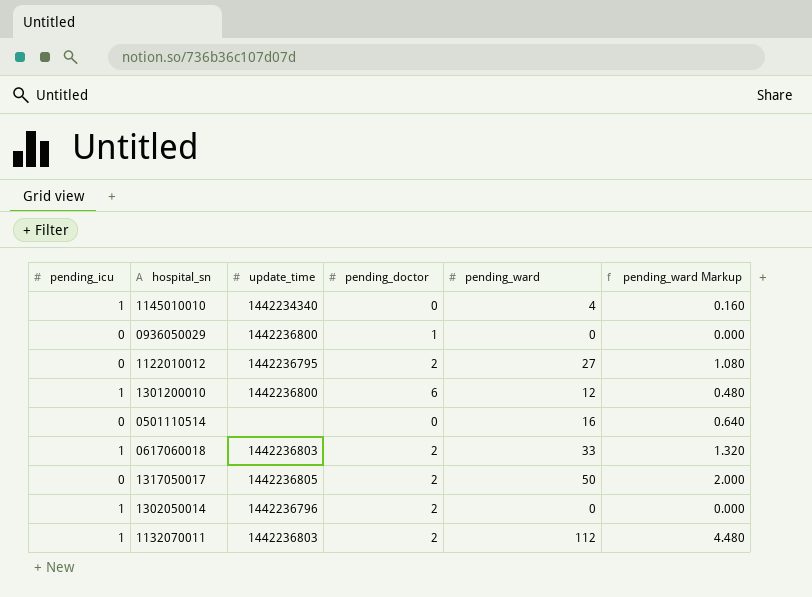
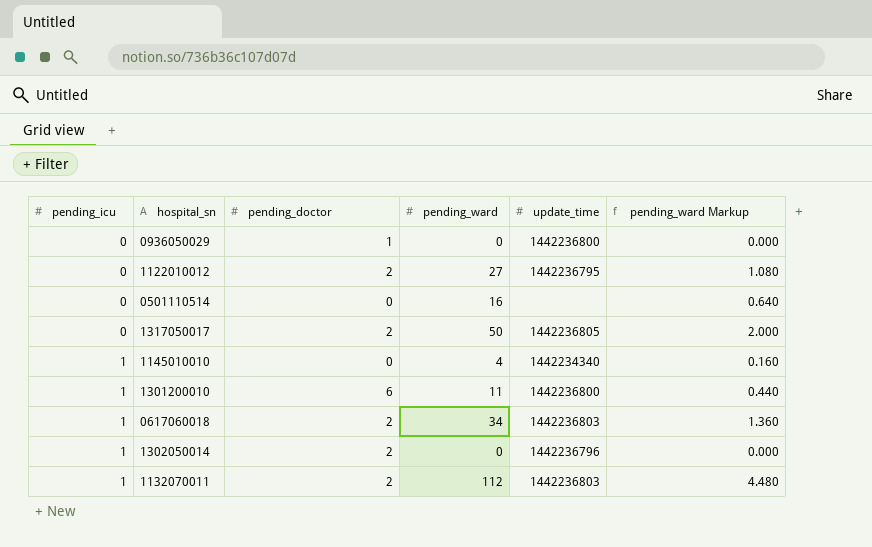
row order: none -> pending_icu ascending
column update_time | position: 3 -> 5
1301200010 | pending_ward: 12 -> 11
1301200010 | pending_ward Markup: 0.480 -> 0.440
0617060018 | pending_ward: 33 -> 34
0617060018 | pending_ward Markup: 1.320 -> 1.360

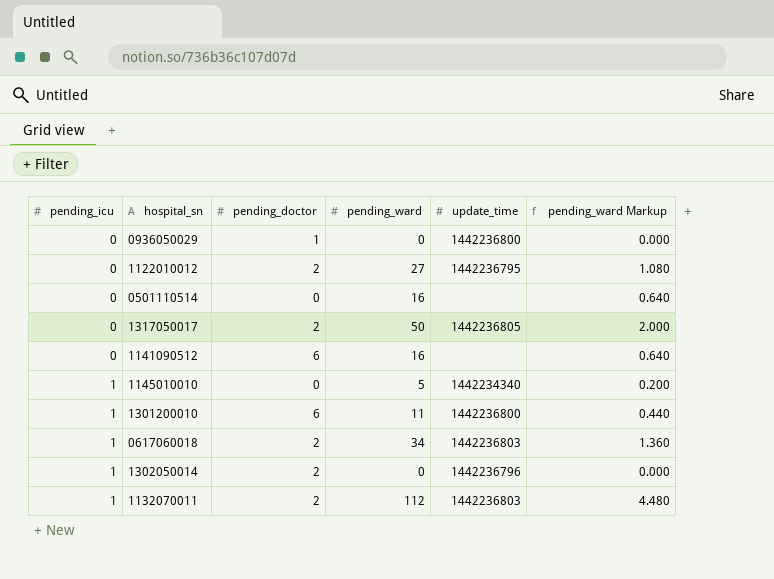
row 1141090512: none -> 0 | 6 | 16 | none | 0.640
1145010010 | pending_ward: 4 -> 5
1145010010 | pending_ward Markup: 0.160 -> 0.200

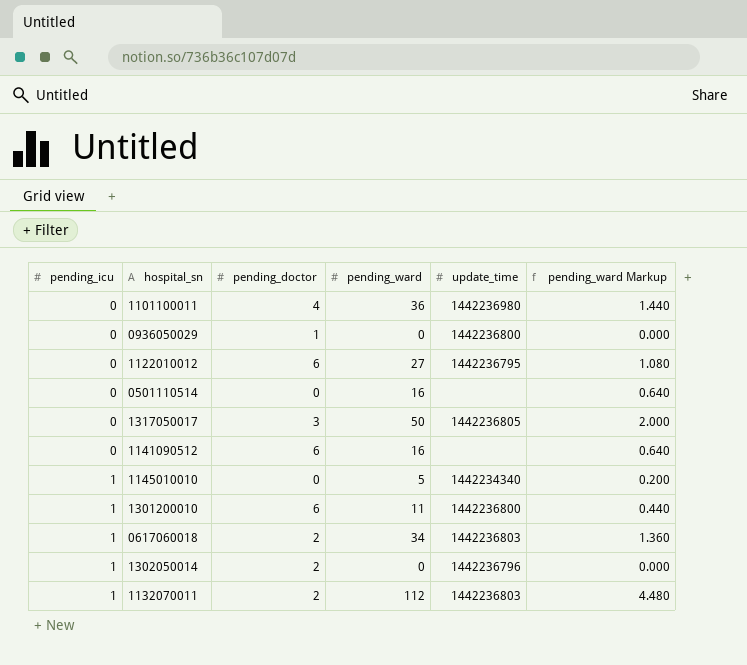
row 1101100011: none -> 0 | 4 | 36 | 1442236980 | 1.440
1122010012 | pending_doctor: 2 -> 6
1317050017 | pending_doctor: 2 -> 3

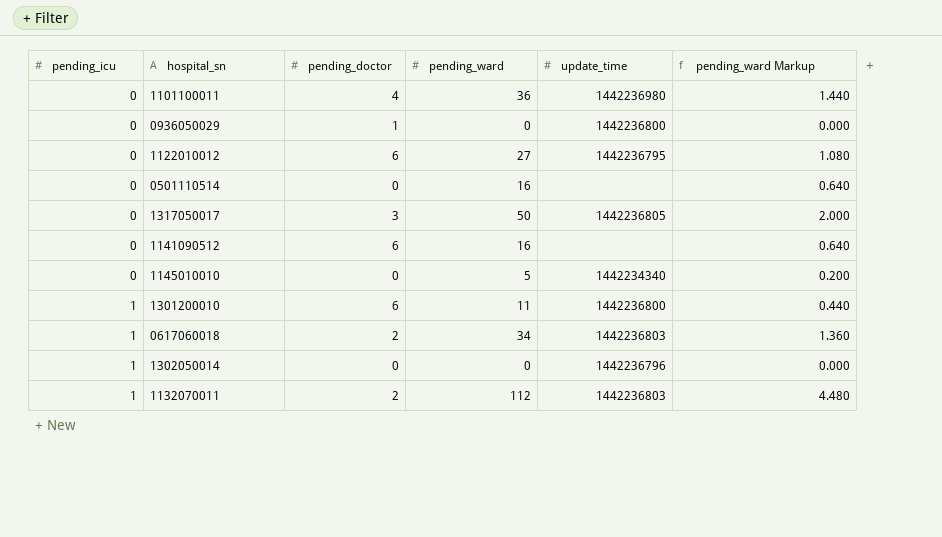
1145010010 | pending_icu: 1 -> 0
1302050014 | pending_doctor: 2 -> 0

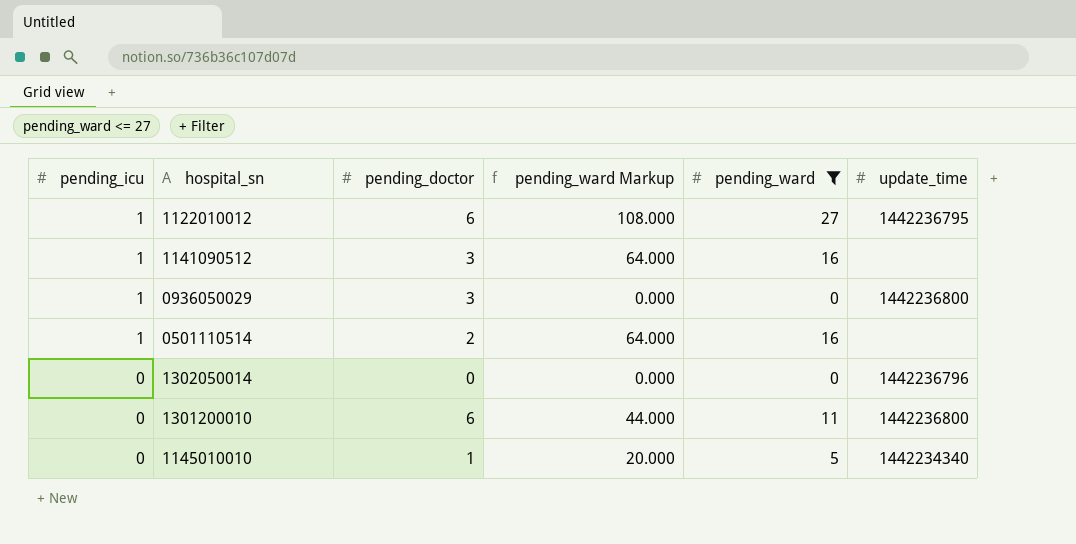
filter: none -> pending_ward <= 27
row order: pending_icu ascending -> pending_icu descending
column pending_ward Markup | formula: [pending_ward] * 0.04 -> [pending_ward] * 4
column pending_ward Markup | position: 6 -> 4
1122010012 | pending_icu: 0 -> 1
1141090512 | pending_icu: 0 -> 1
1141090512 | pending_doctor: 6 -> 3
0936050029 | pending_icu: 0 -> 1
0936050029 | pending_doctor: 1 -> 3
0501110514 | pending_icu: 0 -> 1
0501110514 | pending_doctor: 0 -> 2
1302050014 | pending_icu: 1 -> 0
1301200010 | pending_icu: 1 -> 0
1145010010 | pending_doctor: 0 -> 1

